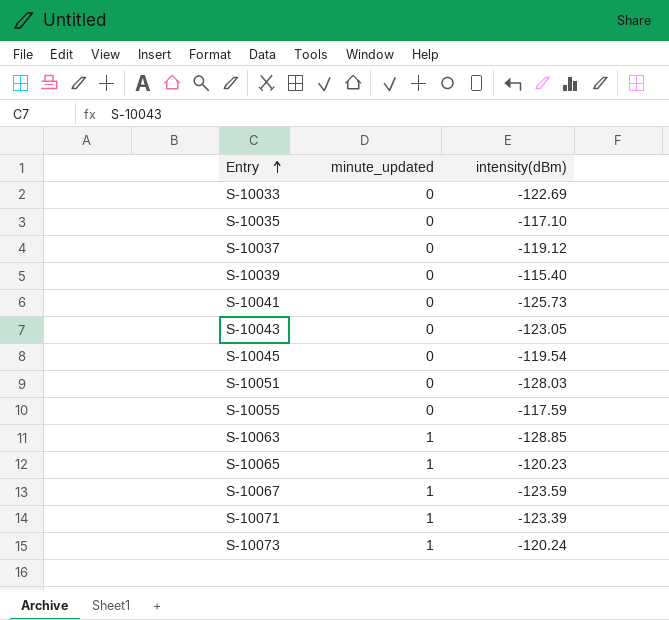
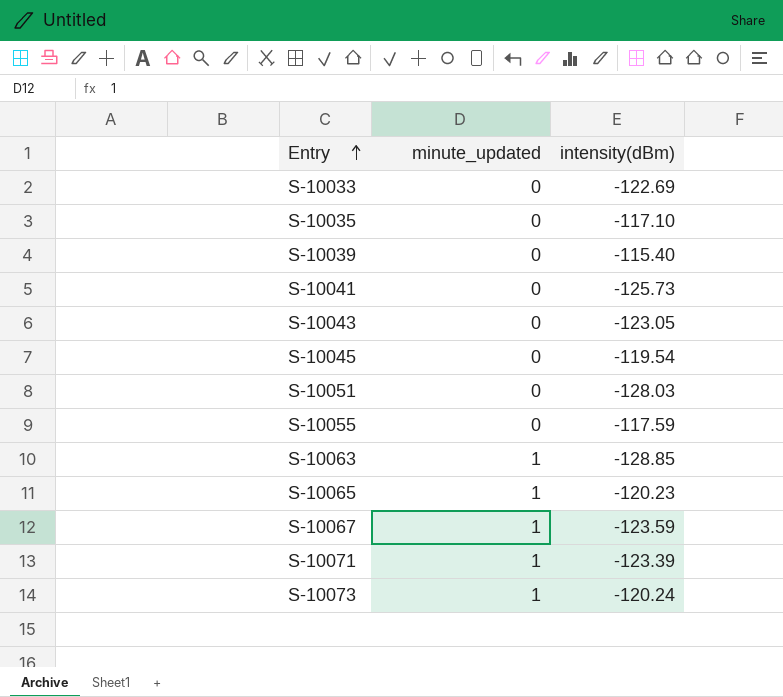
row S-10037: 0 | -119.12 -> none

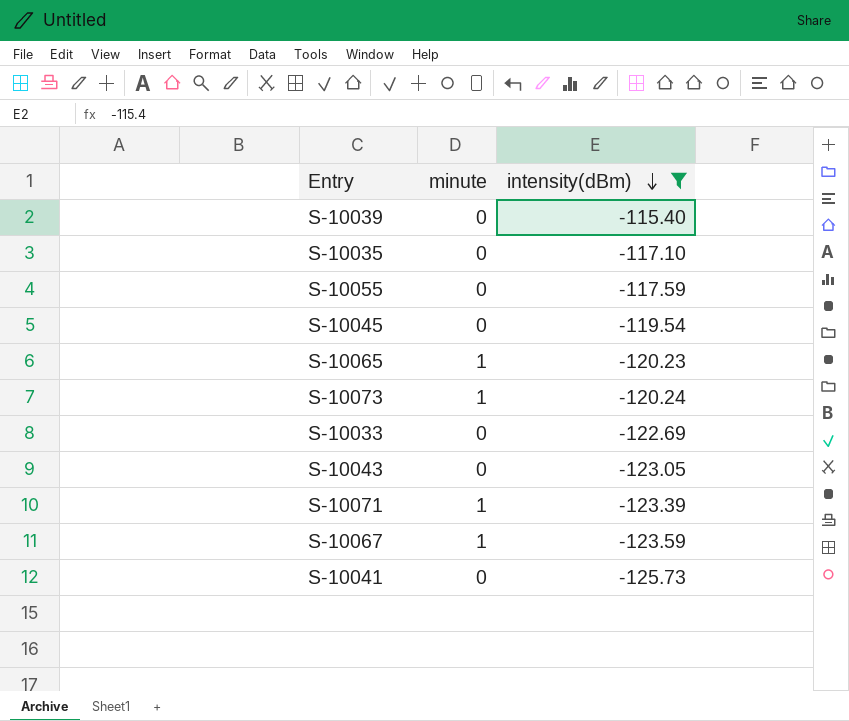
filter: none -> intensity(dBm) >= -125.73
row order: Entry ascending -> intensity(dBm) descending
column name: minute_updated -> minute

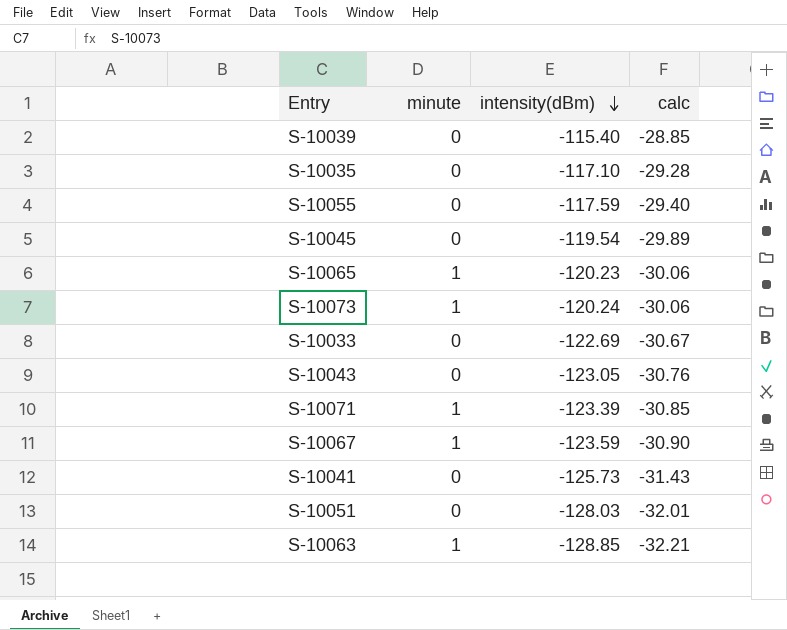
filter: intensity(dBm) >= -125.73 -> none
column calc | formula: none -> [intensity(dBm)] * 0.25

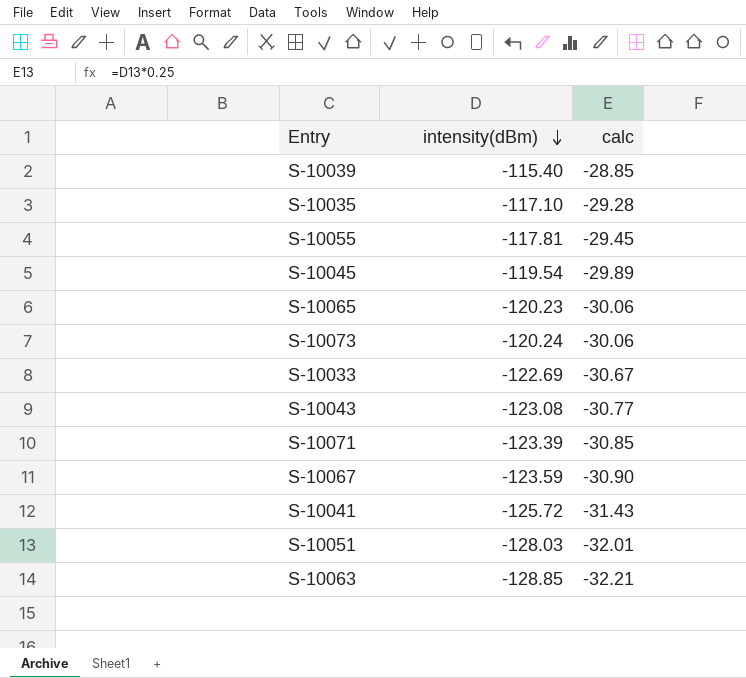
column minute | position: 2 -> none
S-10055 | intensity(dBm): -117.59 -> -117.81
S-10055 | calc: -29.40 -> -29.45
S-10043 | intensity(dBm): -123.05 -> -123.08
S-10043 | calc: -30.76 -> -30.77
S-10041 | intensity(dBm): -125.73 -> -125.72

